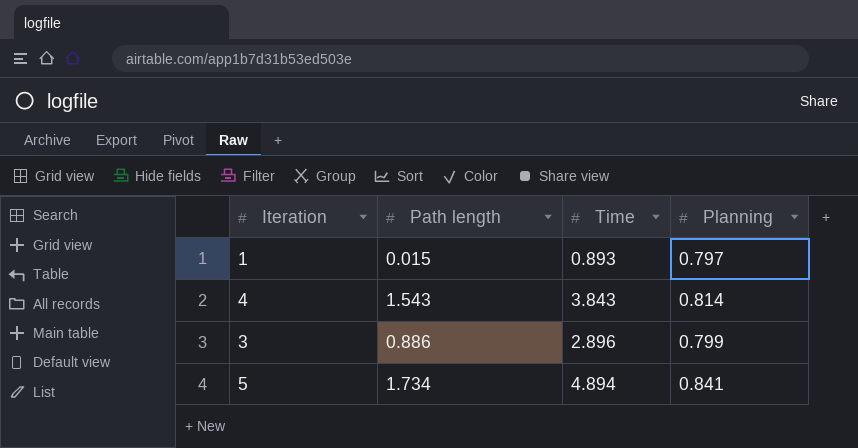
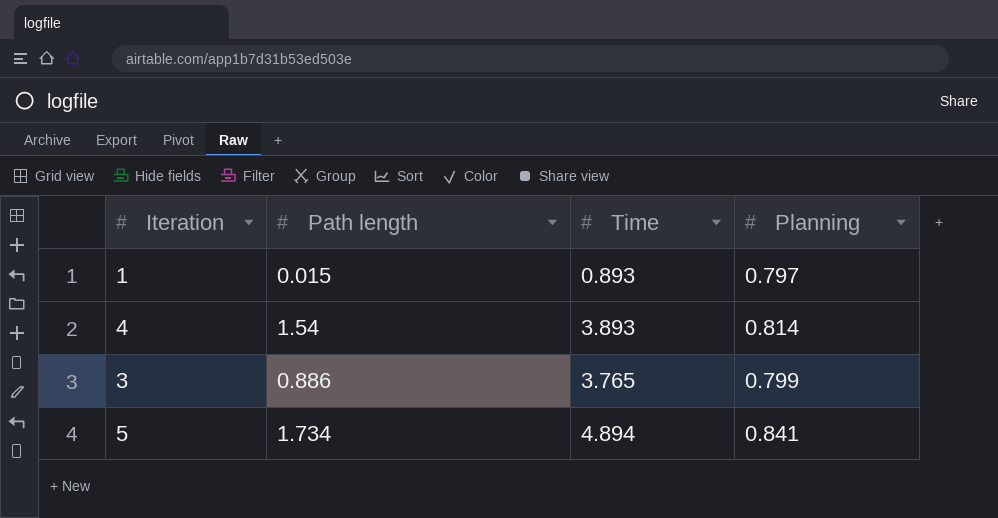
4 | Path length: 1.543 -> 1.54
4 | Time: 3.843 -> 3.893
3 | Time: 2.896 -> 3.765

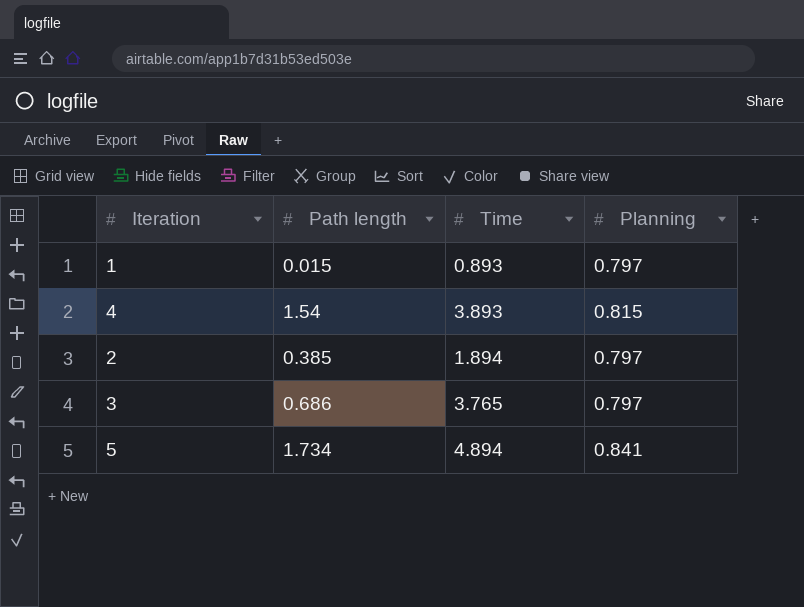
4 | Planning: 0.814 -> 0.815
row 2: none -> 0.385 | 1.894 | 0.797
3 | Path length: 0.886 -> 0.686
3 | Planning: 0.799 -> 0.797

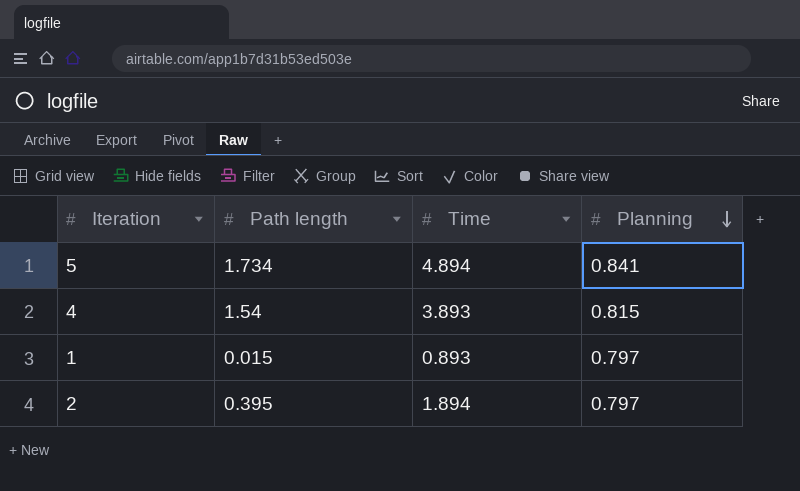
row order: none -> Planning descending
row 3: 0.686 | 3.765 | 0.797 -> none
2 | Path length: 0.385 -> 0.395

